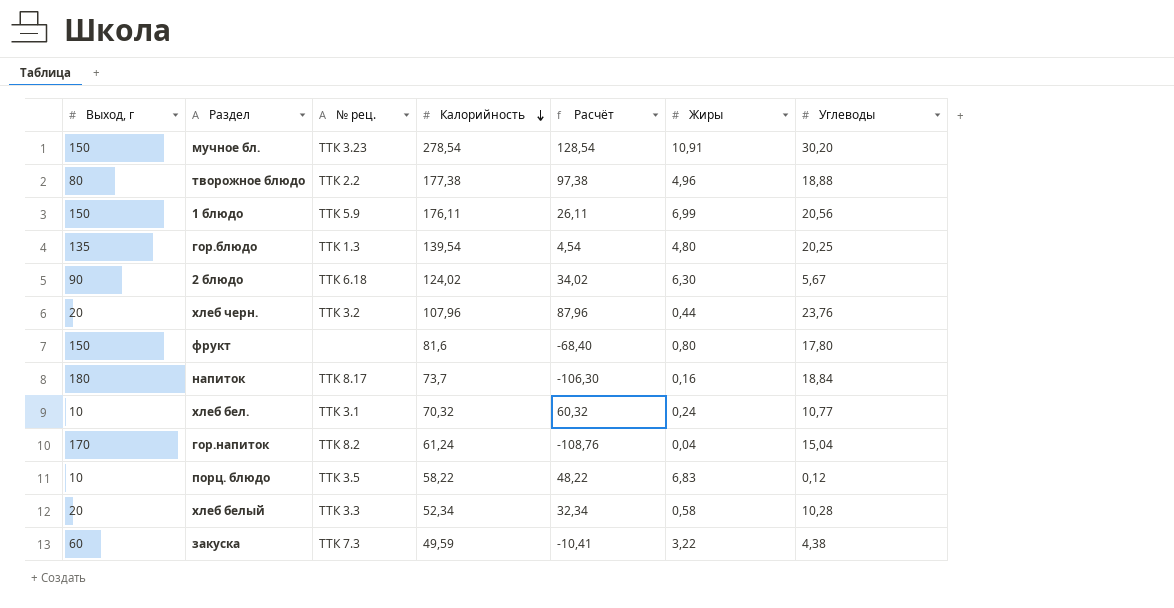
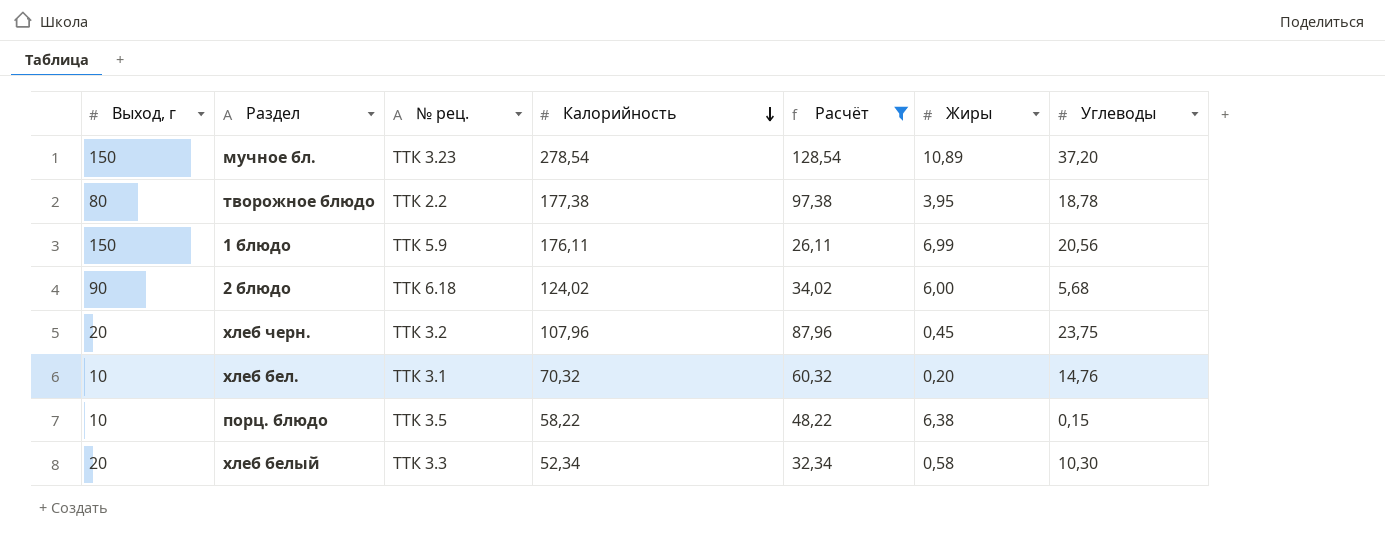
filter: none -> Расчёт >= 26,11
мучное бл. | Жиры: 10,91 -> 10,89
мучное бл. | Углеводы: 30,20 -> 37,20
творожное блюдо | Жиры: 4,96 -> 3,95
творожное блюдо | Углеводы: 18,88 -> 18,78
2 блюдо | Жиры: 6,30 -> 6,00
2 блюдо | Углеводы: 5,67 -> 5,68
хлеб черн. | Жиры: 0,44 -> 0,45
хлеб черн. | Углеводы: 23,76 -> 23,75
хлеб бел. | Жиры: 0,24 -> 0,20
хлеб бел. | Углеводы: 10,77 -> 14,76
порц. блюдо | Жиры: 6,83 -> 6,38
порц. блюдо | Углеводы: 0,12 -> 0,15
хлеб белый | Углеводы: 10,28 -> 10,30

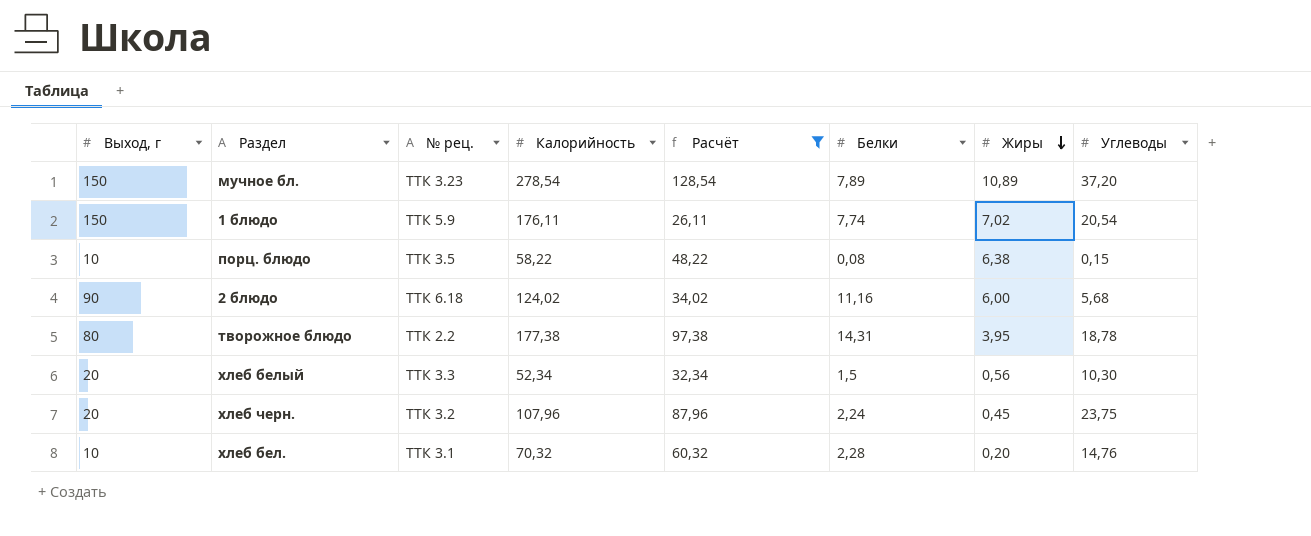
row order: Калорийность descending -> Жиры descending
column Белки | position: none -> 6
1 блюдо | Жиры: 6,99 -> 7,02
1 блюдо | Углеводы: 20,56 -> 20,54
хлеб белый | Жиры: 0,58 -> 0,56

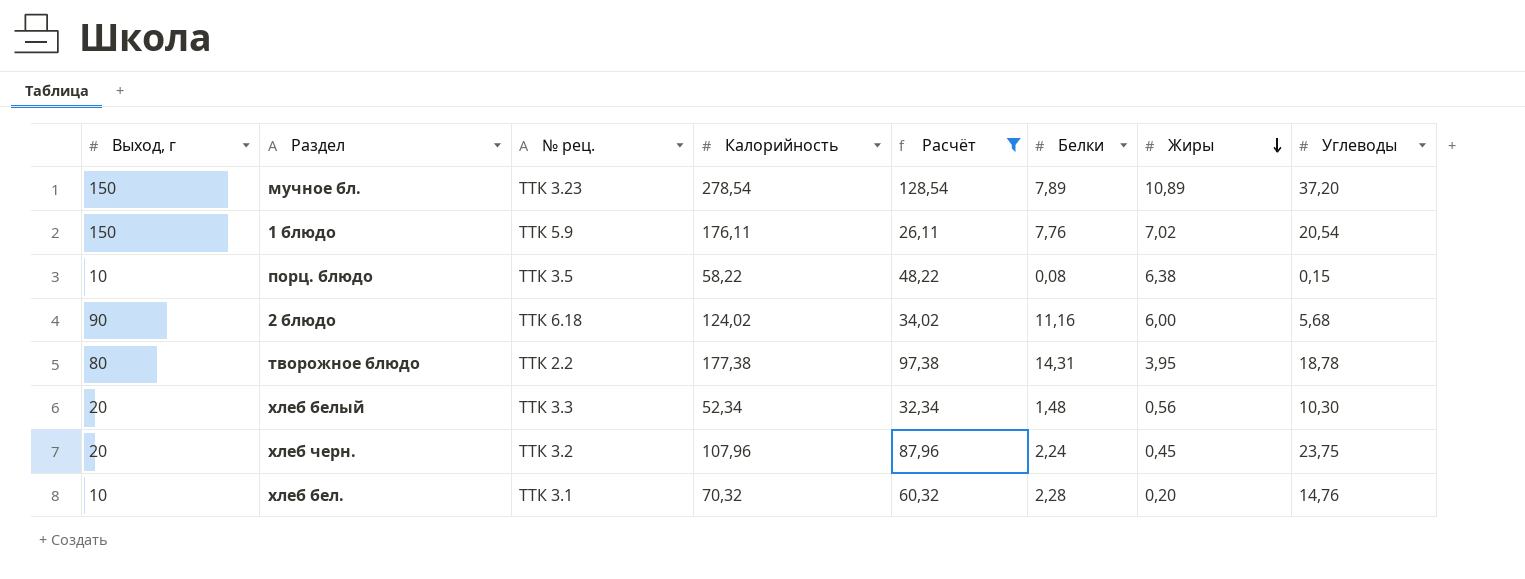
1 блюдо | Белки: 7,74 -> 7,76
хлеб белый | Белки: 1,5 -> 1,48

